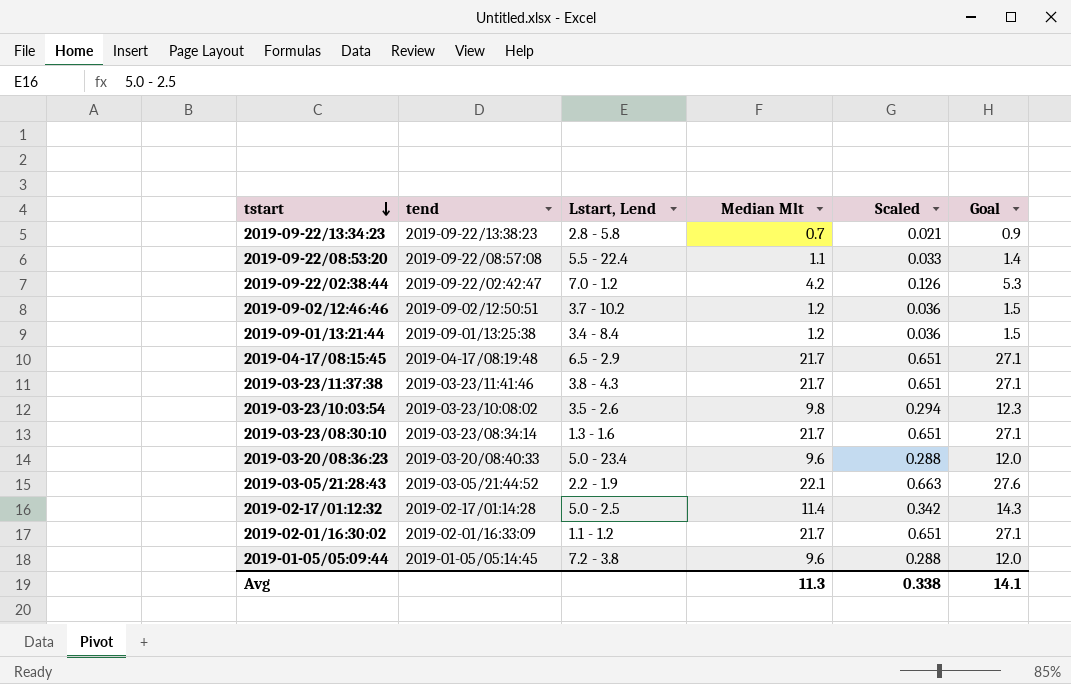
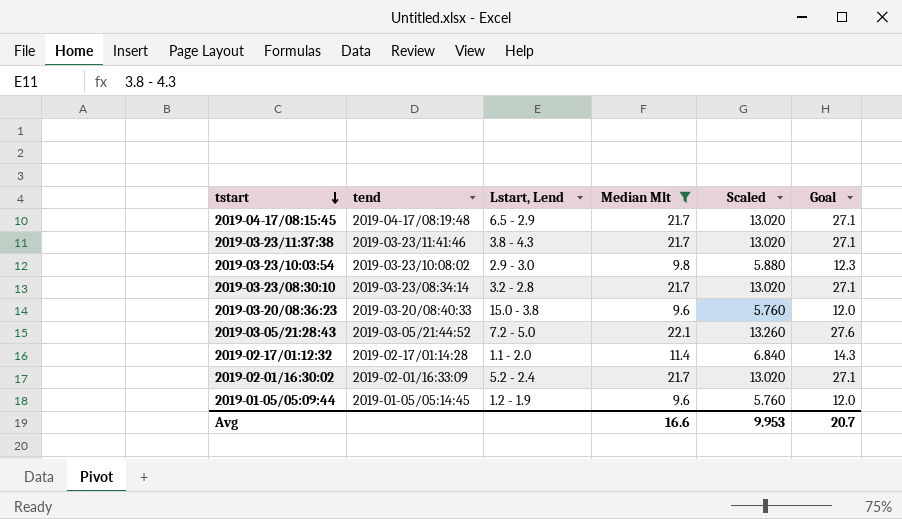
filter: none -> Median Mlt >= 9.6
column Scaled | formula: [Median Mlt] * 0.03 -> [Median Mlt] * 0.6
2019-03-23/10:03:54 | Lstart, Lend: 3.5 - 2.6 -> 2.9 - 3.0
2019-03-23/08:30:10 | Lstart, Lend: 1.3 - 1.6 -> 3.2 - 2.8
2019-03-20/08:36:23 | Lstart, Lend: 5.0 - 23.4 -> 15.0 - 3.8
2019-03-05/21:28:43 | Lstart, Lend: 2.2 - 1.9 -> 7.2 - 5.0
2019-02-17/01:12:32 | Lstart, Lend: 5.0 - 2.5 -> 1.1 - 2.0
2019-02-01/16:30:02 | Lstart, Lend: 1.1 - 1.2 -> 5.2 - 2.4
2019-01-05/05:09:44 | Lstart, Lend: 7.2 - 3.8 -> 1.2 - 1.9
Avg | Median Mlt: 11.3 -> 16.6
Avg | Scaled: 0.338 -> 9.953
Avg | Goal: 14.1 -> 20.7

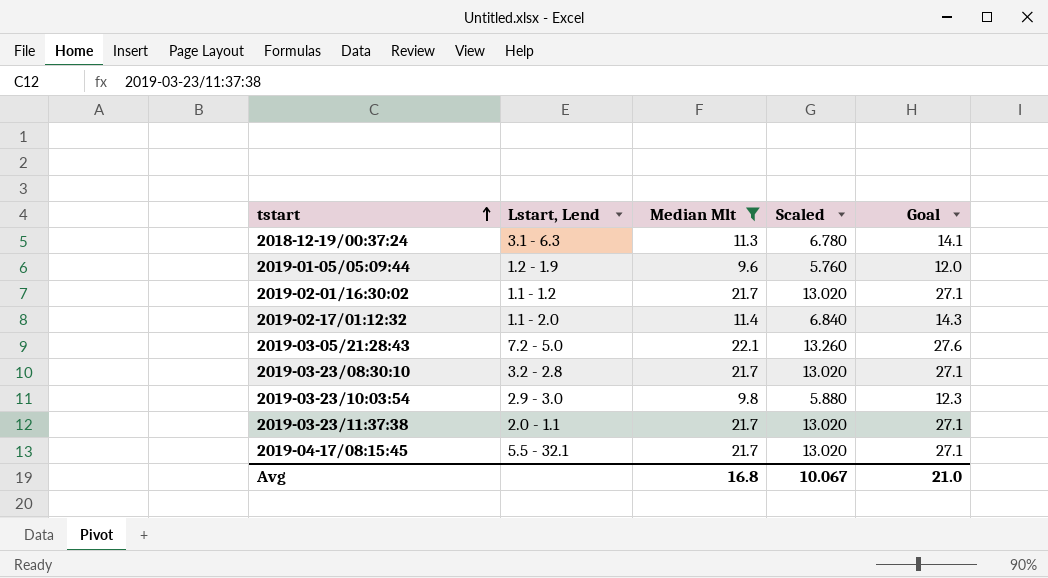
row order: tstart descending -> tstart ascending
column tend | position: 2 -> none
row 2019-03-20/08:36:23: 2019-03-20/08:40:33 | 15.0 - 3.8 | 9.6 | 5.760 | 12.0 -> none
row 2018-12-19/00:37:24: none -> 3.1 - 6.3 | 11.3 | 6.780 | 14.1
2019-02-01/16:30:02 | Lstart, Lend: 5.2 - 2.4 -> 1.1 - 1.2
2019-03-23/11:37:38 | Lstart, Lend: 3.8 - 4.3 -> 2.0 - 1.1
2019-04-17/08:15:45 | Lstart, Lend: 6.5 - 2.9 -> 5.5 - 32.1
Avg | Median Mlt: 16.6 -> 16.8
Avg | Scaled: 9.953 -> 10.067
Avg | Goal: 20.7 -> 21.0

